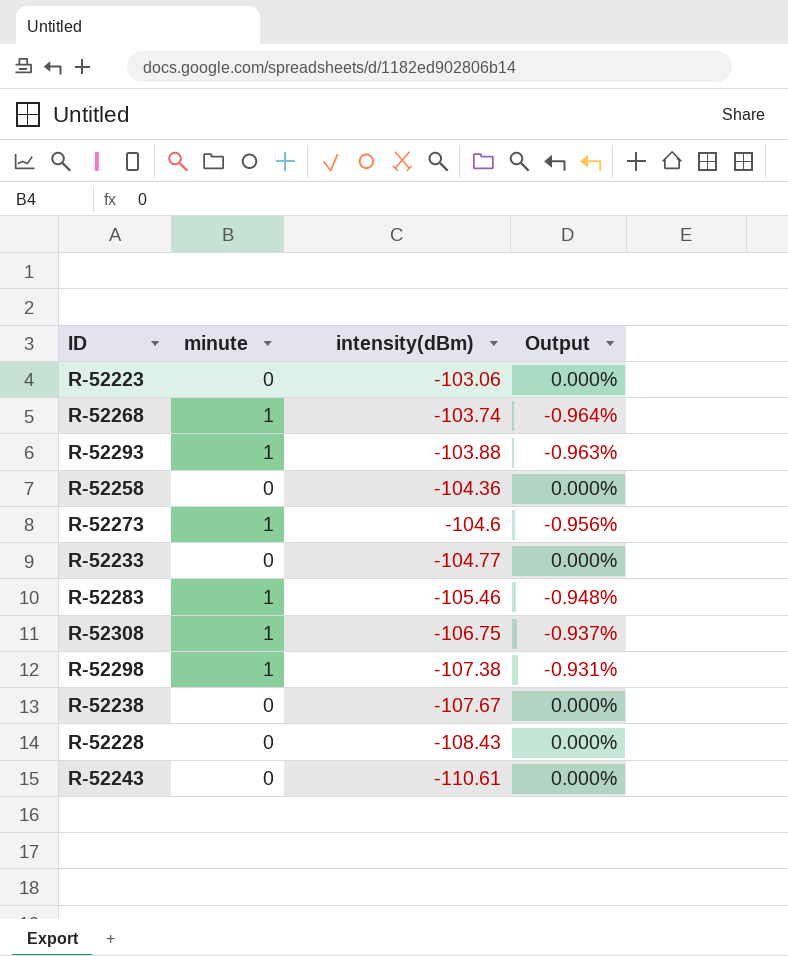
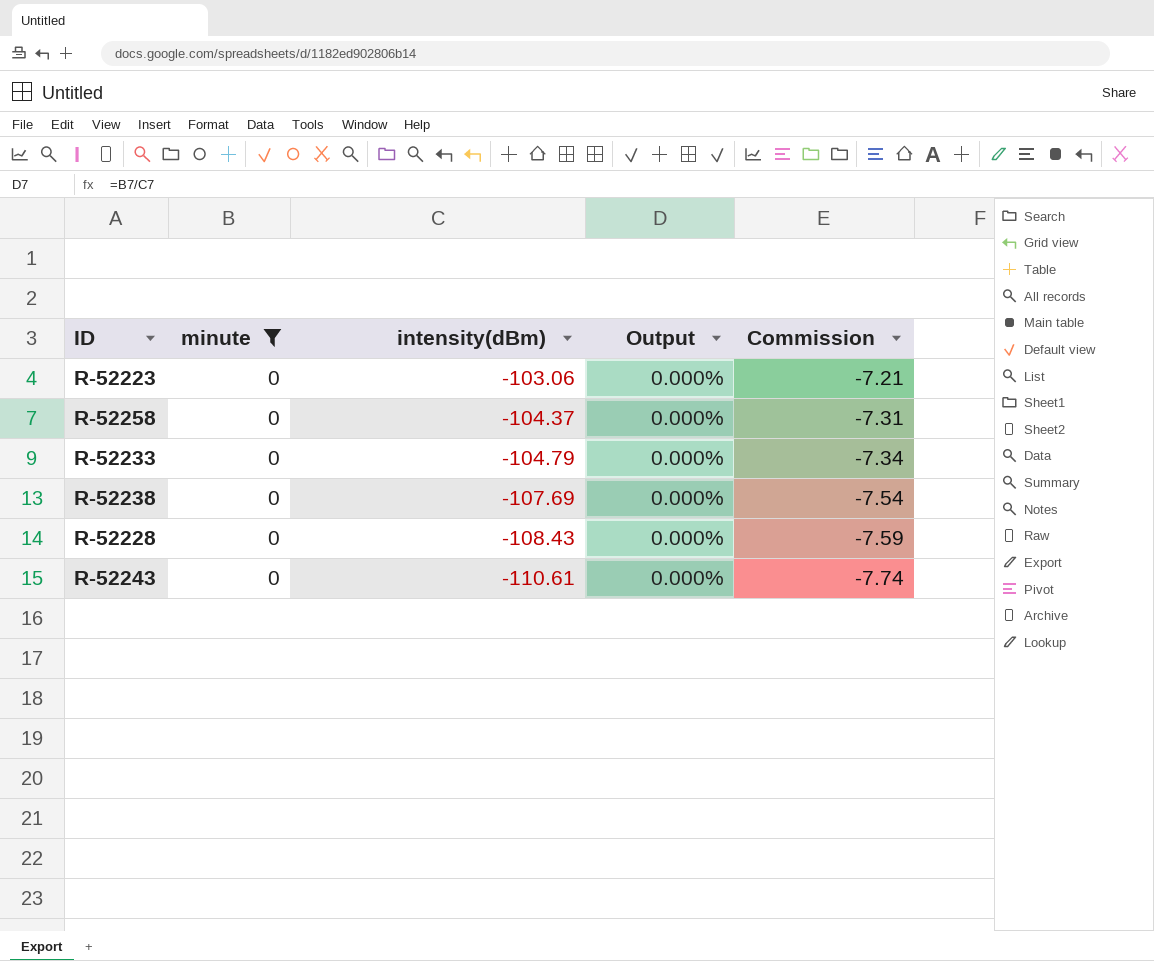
filter: none -> minute = 0
column Commission | formula: none -> [intensity(dBm)] * 0.07
R-52258 | intensity(dBm): -104.36 -> -104.37
R-52233 | intensity(dBm): -104.77 -> -104.79
R-52238 | intensity(dBm): -107.67 -> -107.69

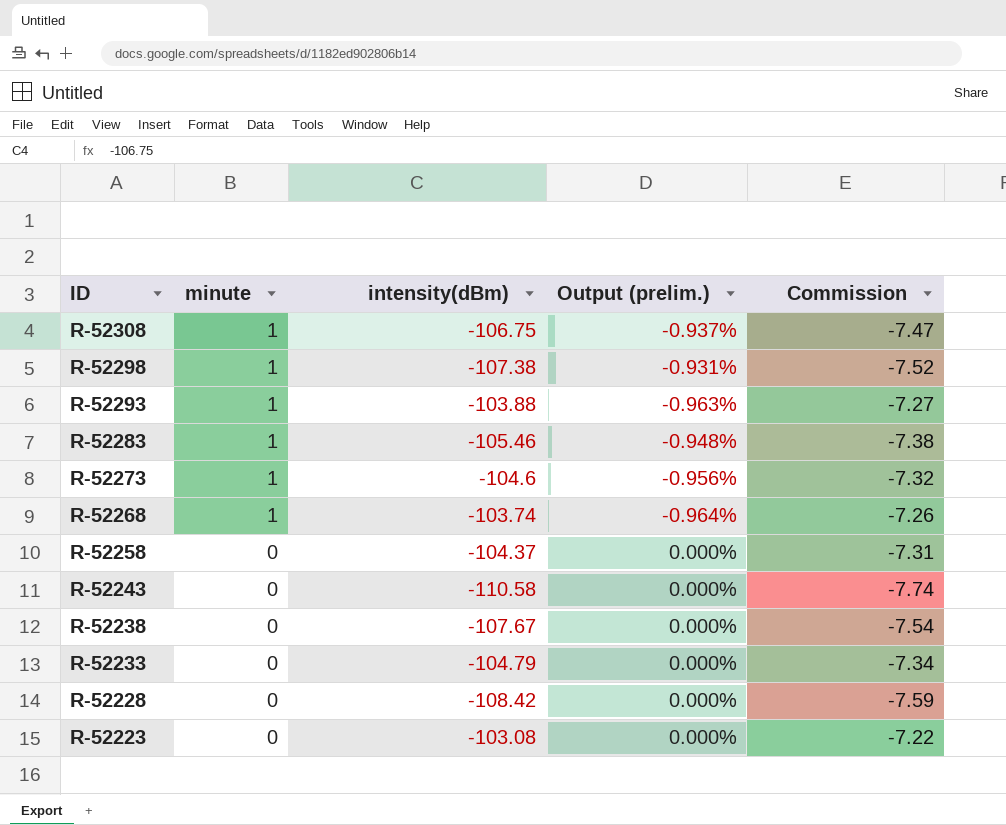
filter: minute = 0 -> none
row order: intensity(dBm) descending -> ID descending
column name: Output -> Output (prelim.)
R-52243 | intensity(dBm): -110.61 -> -110.58
R-52238 | intensity(dBm): -107.69 -> -107.67
R-52228 | intensity(dBm): -108.43 -> -108.42
R-52223 | intensity(dBm): -103.06 -> -103.08
R-52223 | Commission: -7.21 -> -7.22

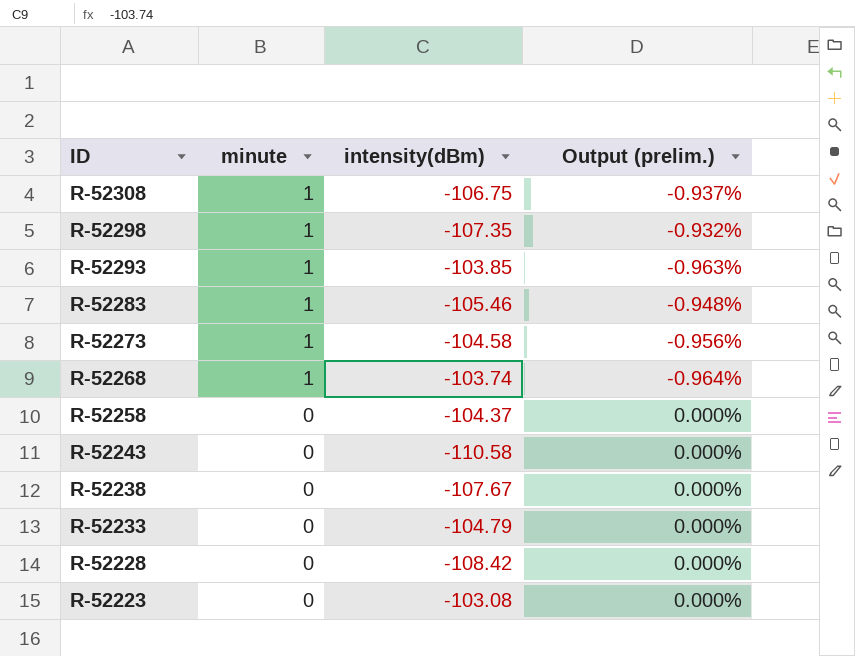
column Commission | formula: [intensity(dBm)] * 0.07 -> none
R-52298 | intensity(dBm): -107.38 -> -107.35
R-52298 | Output (prelim.): -0.931% -> -0.932%
R-52293 | intensity(dBm): -103.88 -> -103.85
R-52273 | intensity(dBm): -104.6 -> -104.58

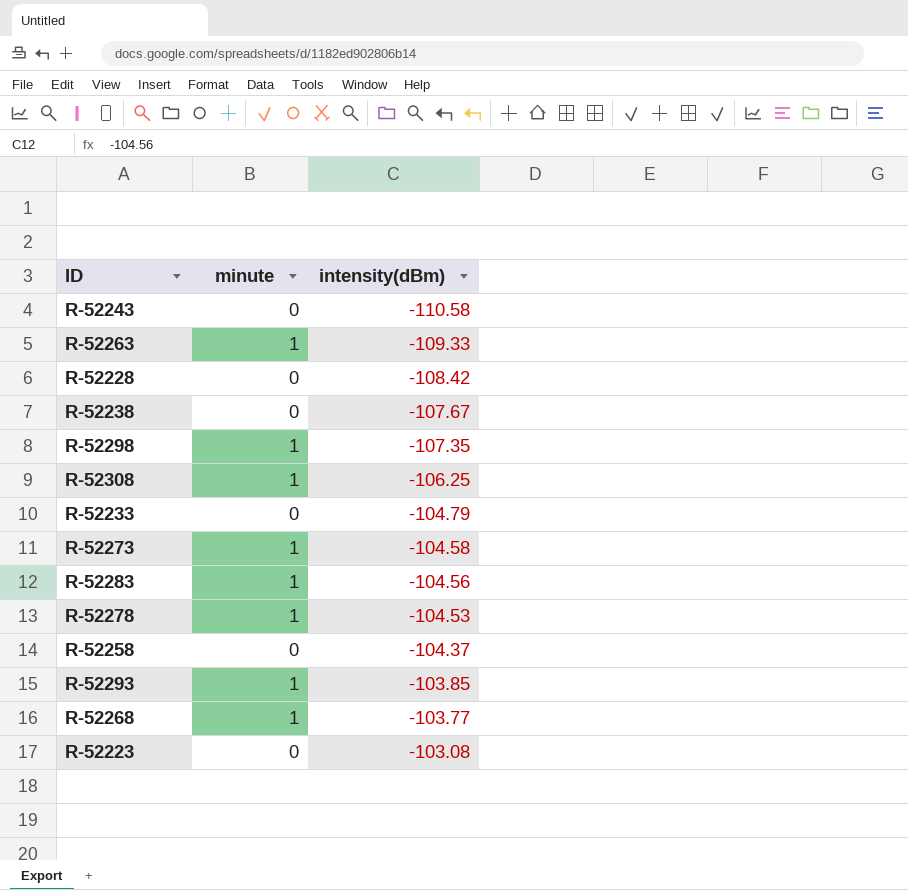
row order: ID descending -> intensity(dBm) ascending
column Output (prelim.) | formula: [minute] / [intensity(dBm)] -> none
row R-52263: none -> 1 | -109.33
R-52308 | intensity(dBm): -106.75 -> -106.25
R-52283 | intensity(dBm): -105.46 -> -104.56
row R-52278: none -> 1 | -104.53
R-52268 | intensity(dBm): -103.74 -> -103.77

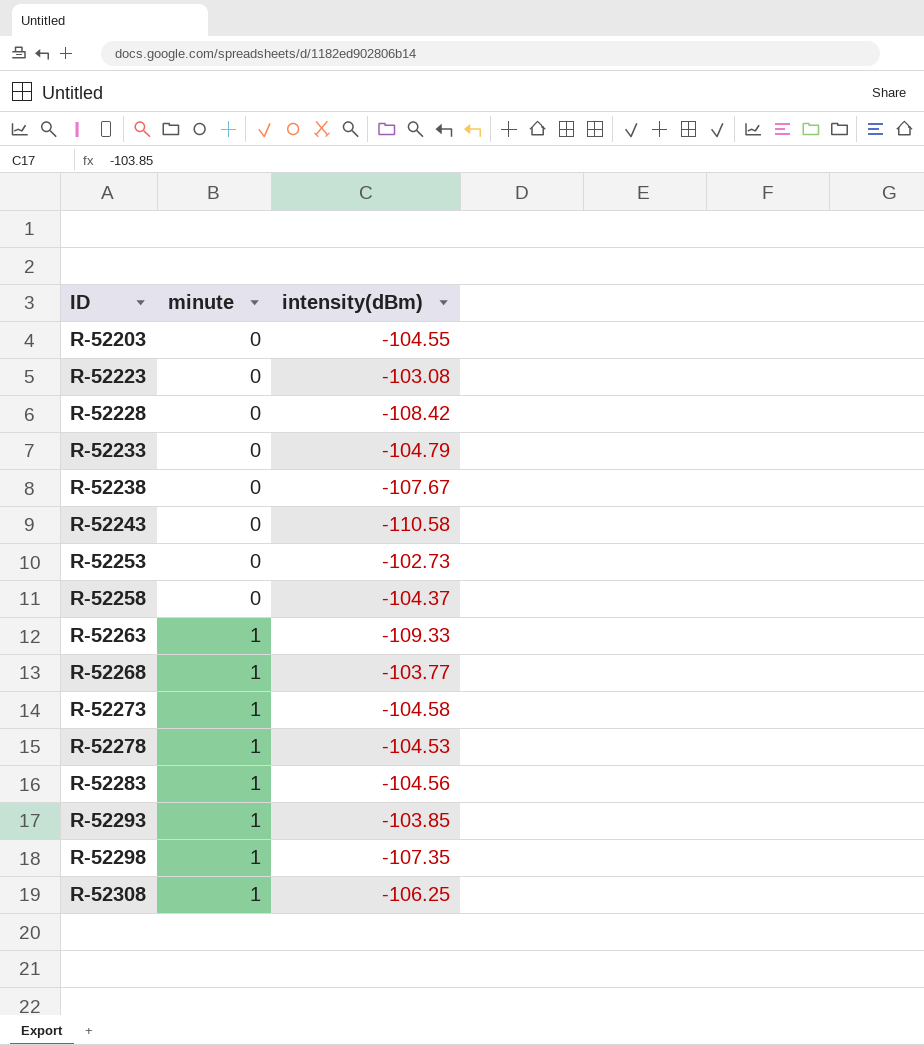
row order: intensity(dBm) ascending -> ID ascending
row R-52203: none -> 0 | -104.55
row R-52253: none -> 0 | -102.73

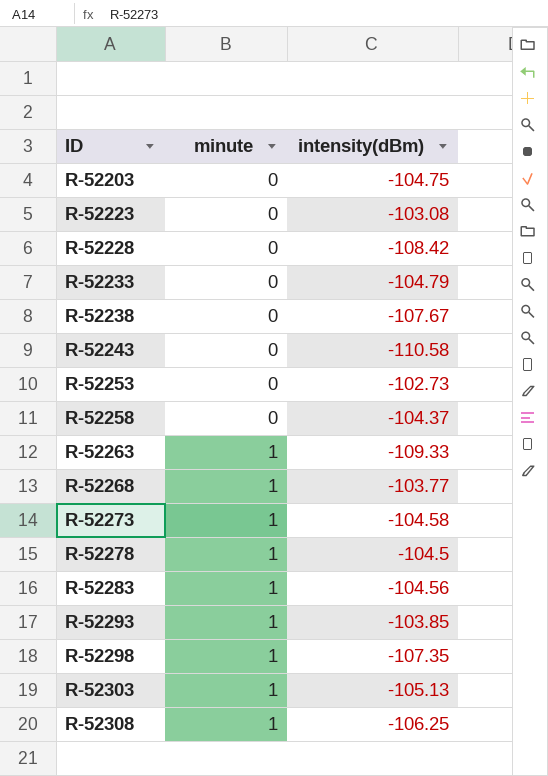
R-52203 | intensity(dBm): -104.55 -> -104.75
R-52278 | intensity(dBm): -104.53 -> -104.5
row R-52303: none -> 1 | -105.13

